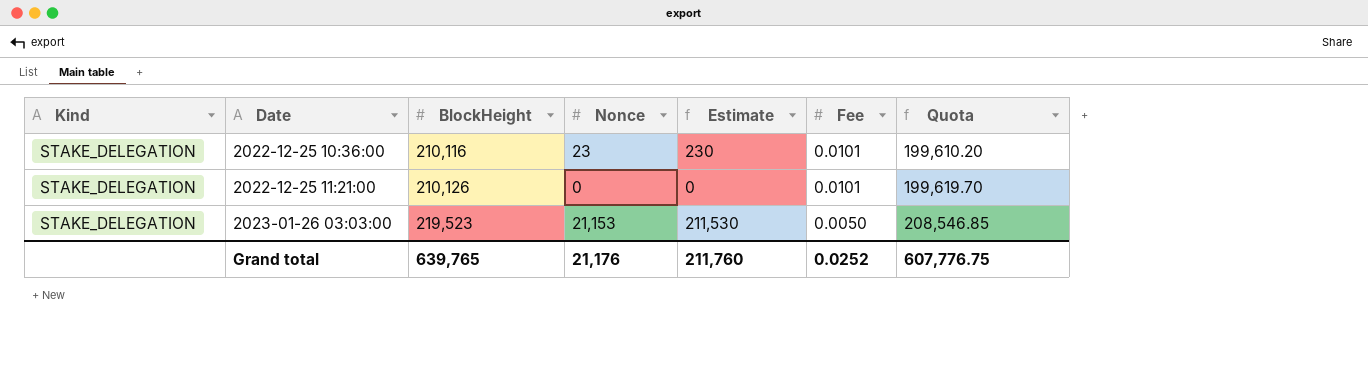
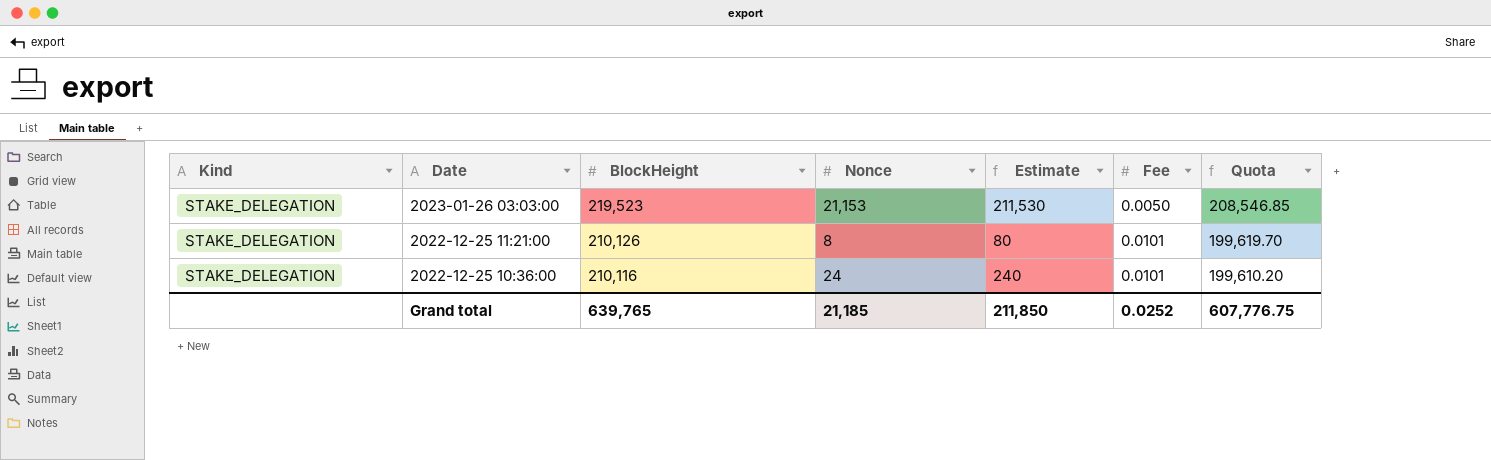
row order: Date ascending -> Date descending
2022-12-25 11:21:00 | Nonce: 0 -> 8
2022-12-25 11:21:00 | Estimate: 0 -> 80
2022-12-25 10:36:00 | Nonce: 23 -> 24
2022-12-25 10:36:00 | Estimate: 230 -> 240
Grand total | Nonce: 21,176 -> 21,185
Grand total | Estimate: 211,760 -> 211,850

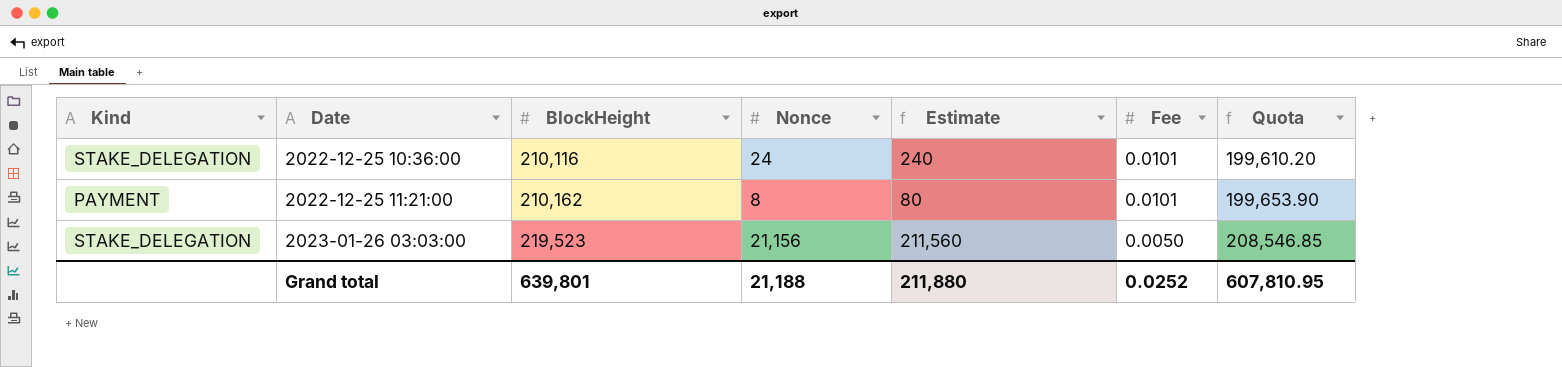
row order: Date descending -> Date ascending
2022-12-25 11:21:00 | Kind: STAKE_DELEGATION -> PAYMENT
2022-12-25 11:21:00 | BlockHeight: 210,126 -> 210,162
2022-12-25 11:21:00 | Quota: 199,619.70 -> 199,653.90
2023-01-26 03:03:00 | Nonce: 21,153 -> 21,156
2023-01-26 03:03:00 | Estimate: 211,530 -> 211,560
Grand total | BlockHeight: 639,765 -> 639,801
Grand total | Nonce: 21,185 -> 21,188
Grand total | Estimate: 211,850 -> 211,880
Grand total | Quota: 607,776.75 -> 607,810.95

